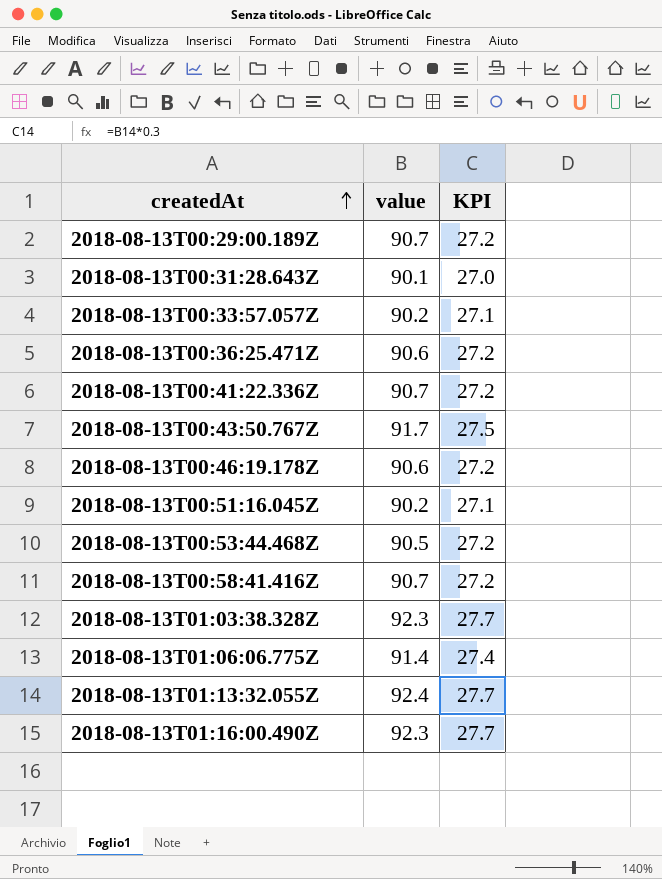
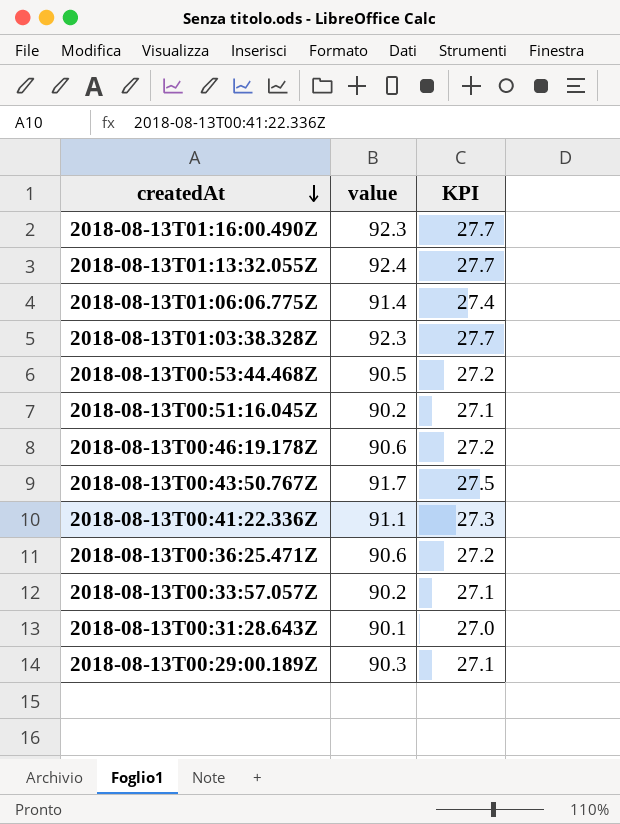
row order: createdAt ascending -> createdAt descending
row 2018-08-13T00:58:41.416Z: 90.7 | 27.2 -> none
2018-08-13T00:41:22.336Z | value: 90.7 -> 91.1
2018-08-13T00:41:22.336Z | KPI: 27.2 -> 27.3
2018-08-13T00:29:00.189Z | value: 90.7 -> 90.3
2018-08-13T00:29:00.189Z | KPI: 27.2 -> 27.1

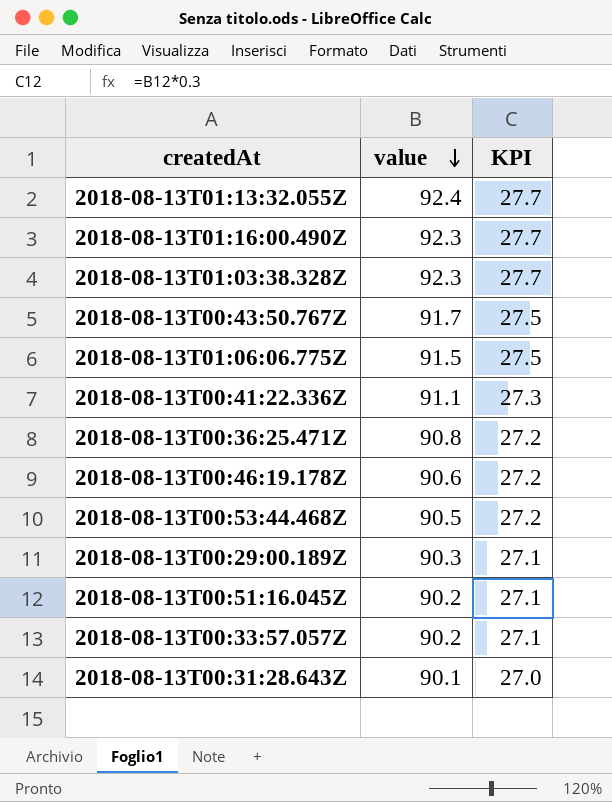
row order: createdAt descending -> value descending
2018-08-13T01:06:06.775Z | value: 91.4 -> 91.5
2018-08-13T01:06:06.775Z | KPI: 27.4 -> 27.5
2018-08-13T00:36:25.471Z | value: 90.6 -> 90.8

